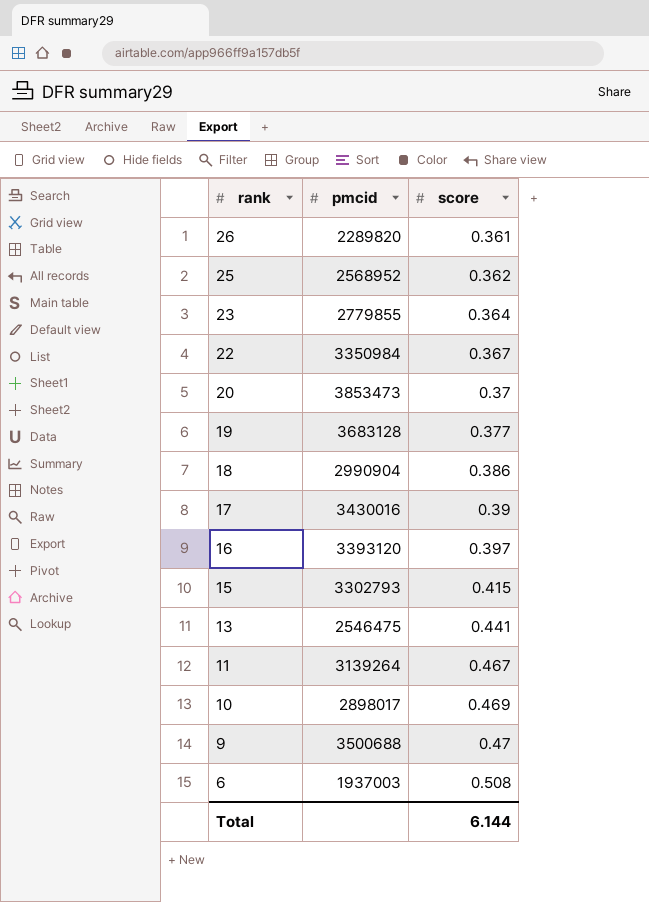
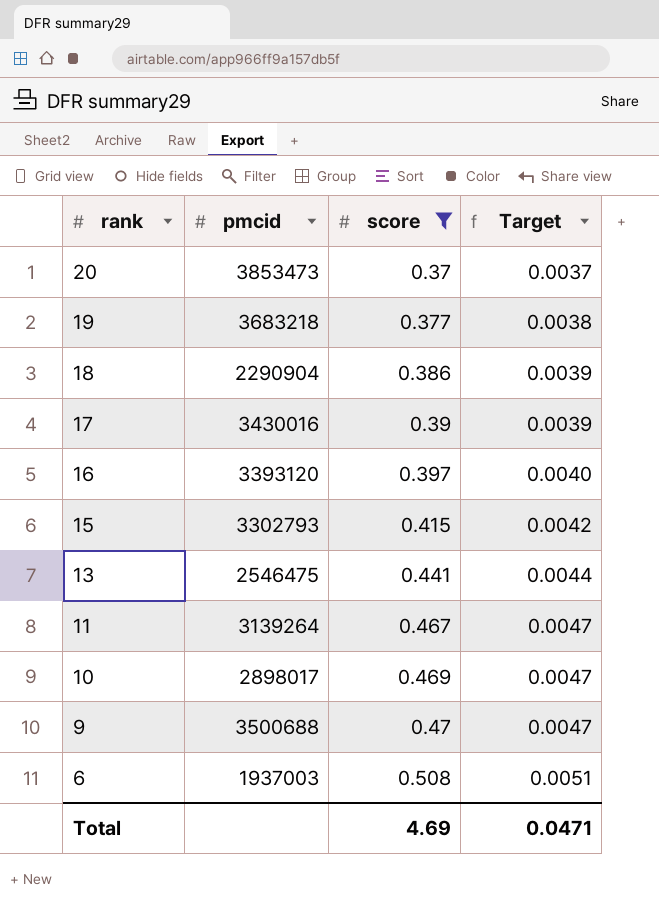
filter: none -> score >= 0.37
column Target | formula: none -> [score] * 0.01
19 | pmcid: 3683128 -> 3683218
18 | pmcid: 2990904 -> 2290904
Total | score: 6.144 -> 4.69

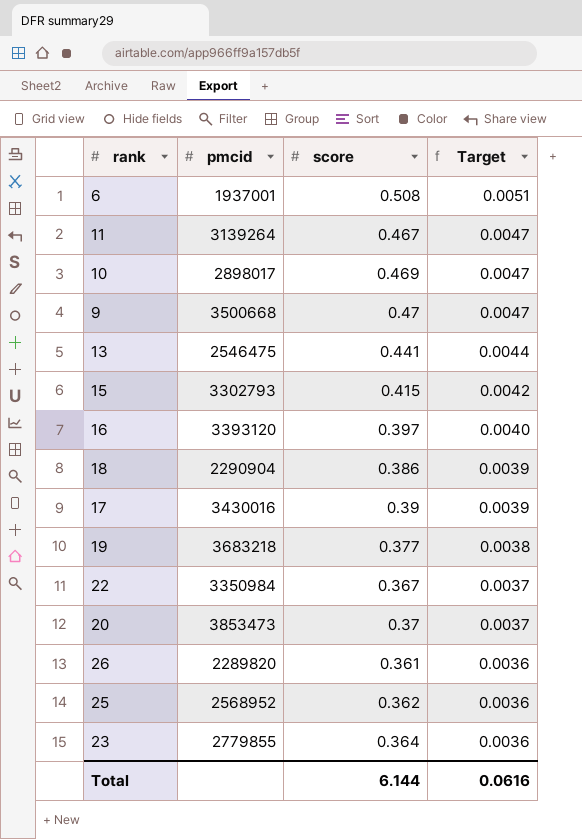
filter: score >= 0.37 -> none
row order: rank descending -> Target descending
6 | pmcid: 1937003 -> 1937001
9 | pmcid: 3500688 -> 3500668
Total | score: 4.69 -> 6.144
Total | Target: 0.0471 -> 0.0616

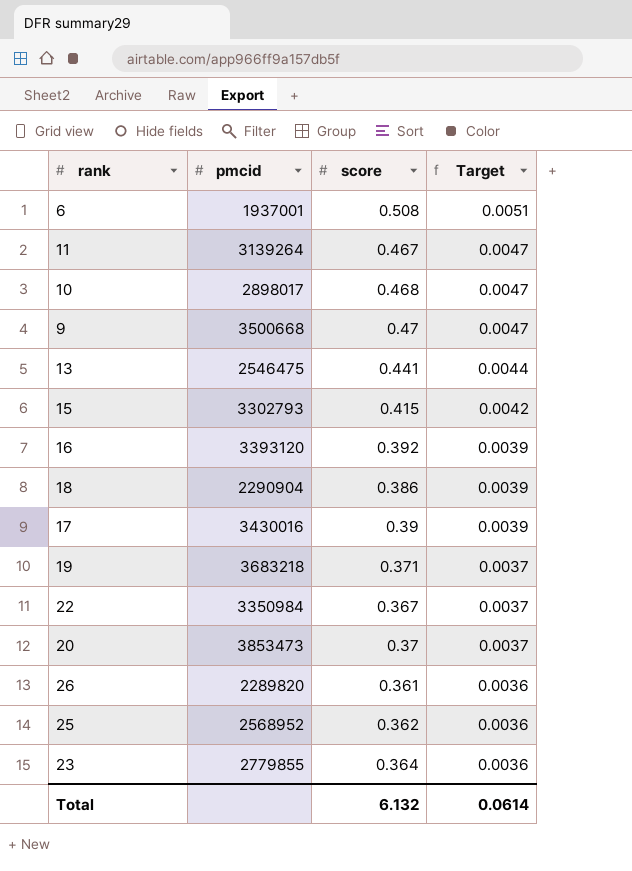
10 | score: 0.469 -> 0.468
16 | score: 0.397 -> 0.392
16 | Target: 0.0040 -> 0.0039
19 | score: 0.377 -> 0.371
19 | Target: 0.0038 -> 0.0037
Total | score: 6.144 -> 6.132
Total | Target: 0.0616 -> 0.0614

